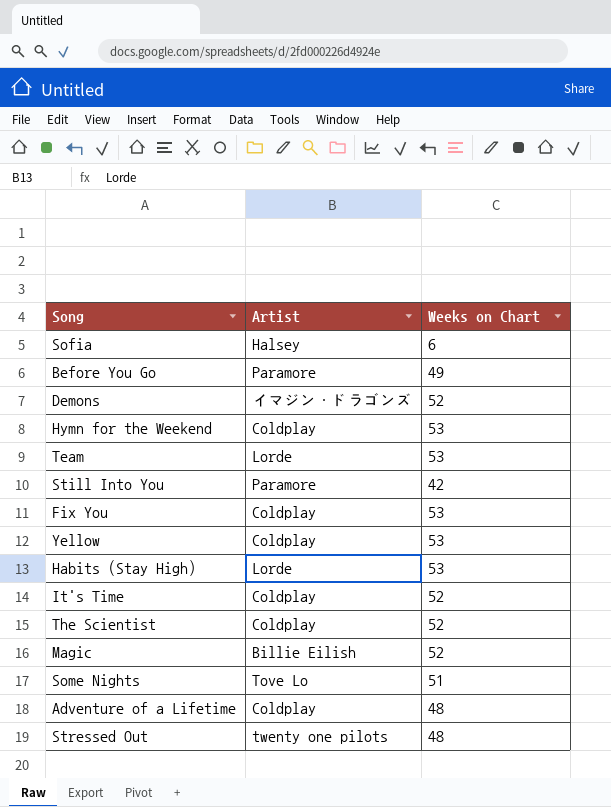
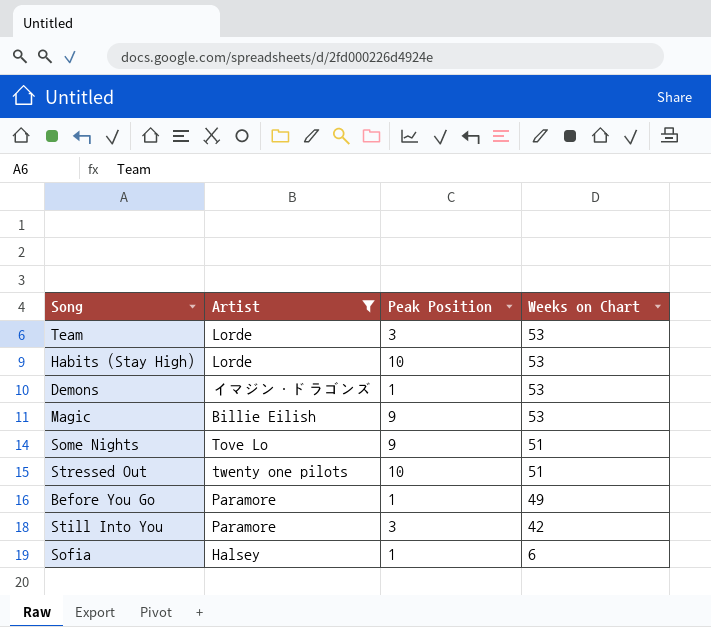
filter: none -> Artist != Coldplay
row order: none -> Weeks on Chart descending
column Peak Position | position: none -> 3
Demons | Weeks on Chart: 52 -> 53
Magic | Weeks on Chart: 52 -> 53
Stressed Out | Weeks on Chart: 48 -> 51

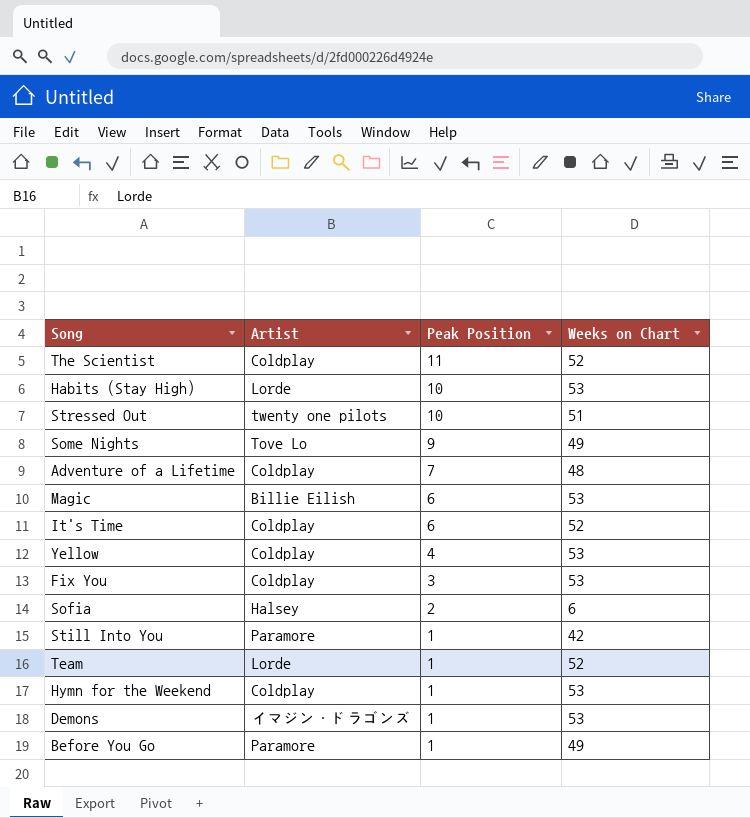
filter: Artist != Coldplay -> none
row order: Weeks on Chart descending -> Peak Position descending
Some Nights | Weeks on Chart: 51 -> 49
Magic | Peak Position: 9 -> 6
Sofia | Peak Position: 1 -> 2
Still Into You | Peak Position: 3 -> 1
Team | Peak Position: 3 -> 1
Team | Weeks on Chart: 53 -> 52

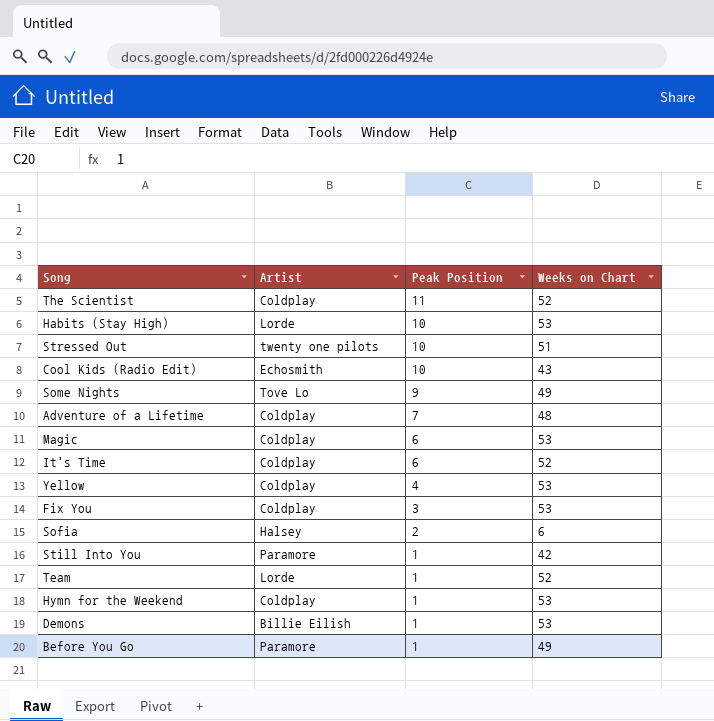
row Cool Kids (Radio Edit): none -> Echosmith | 10 | 43
Magic | Artist: Billie Eilish -> Coldplay
Demons | Artist: イマジン・ドラゴンズ -> Billie Eilish

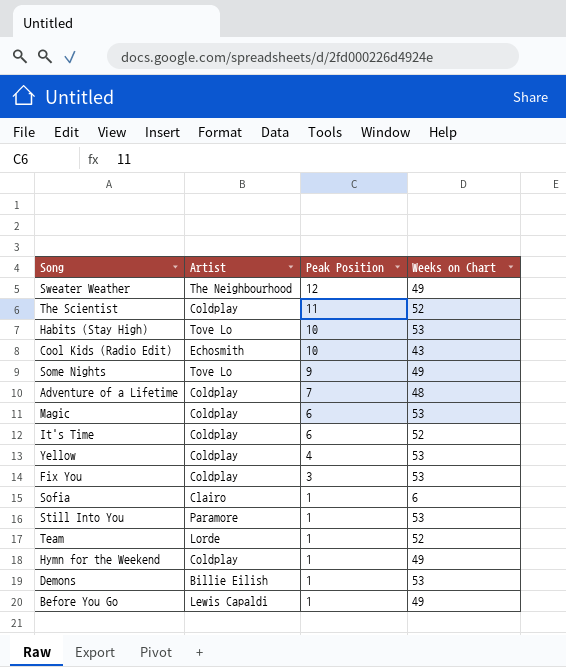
row Stressed Out: twenty one pilots | 10 | 51 -> none
row Sweater Weather: none -> The Neighbourhood | 12 | 49
Habits (Stay High) | Artist: Lorde -> Tove Lo
Sofia | Artist: Halsey -> Clairo
Sofia | Peak Position: 2 -> 1
Still Into You | Weeks on Chart: 42 -> 53
Hymn for the Weekend | Weeks on Chart: 53 -> 49
Before You Go | Artist: Paramore -> Lewis Capaldi

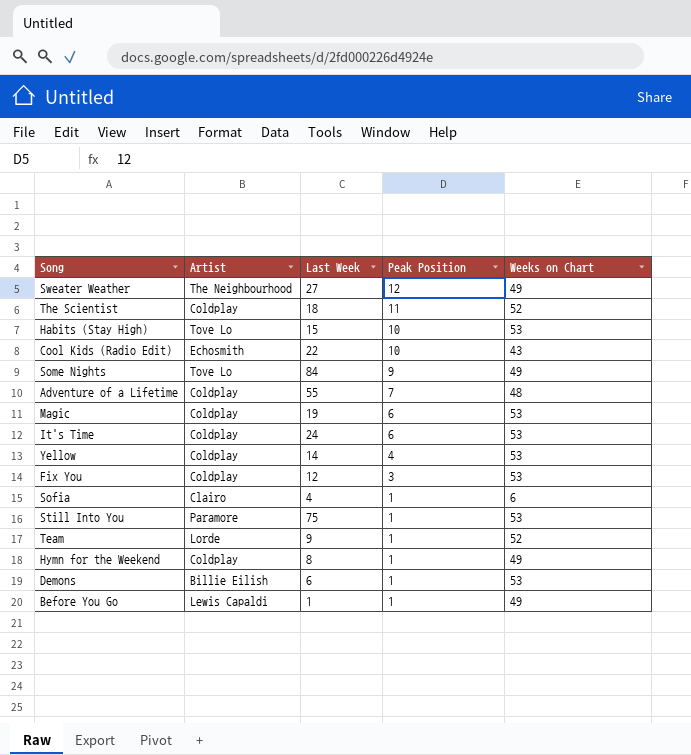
column Last Week | position: none -> 3
It's Time | Weeks on Chart: 52 -> 53

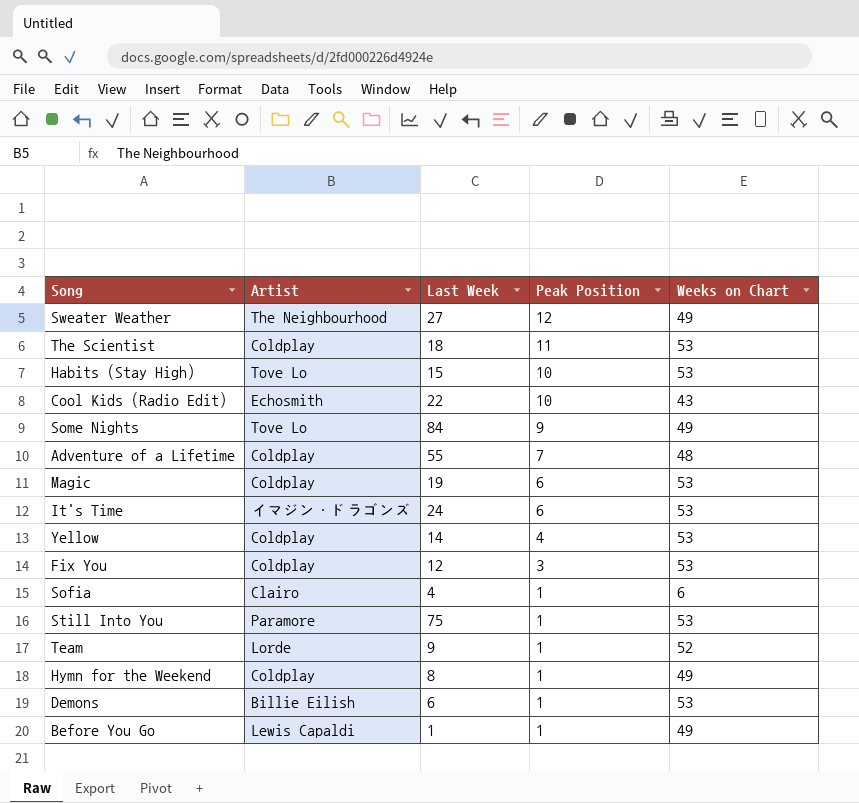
The Scientist | Weeks on Chart: 52 -> 53
It's Time | Artist: Coldplay -> イマジン・ドラゴンズ

